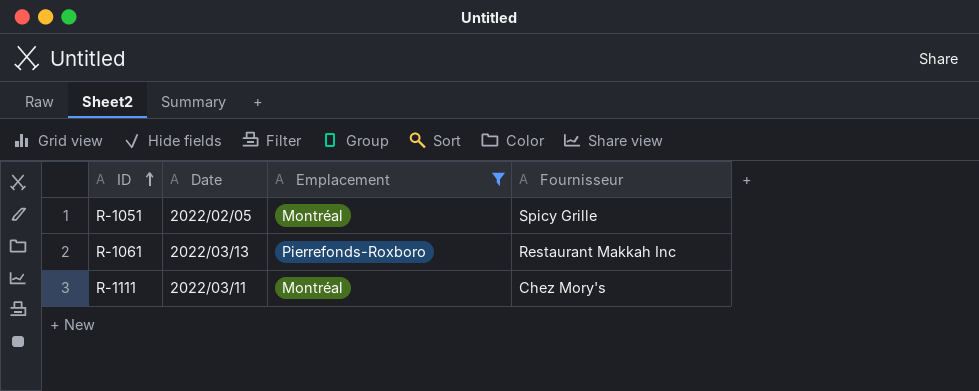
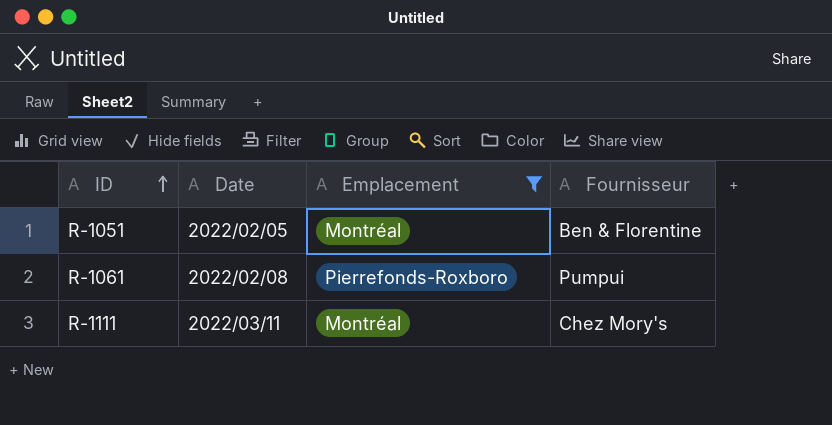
R-1051 | Fournisseur: Spicy Grille -> Ben & Florentine
R-1061 | Date: 2022/03/13 -> 2022/02/08
R-1061 | Fournisseur: Restaurant Makkah Inc -> Pumpui

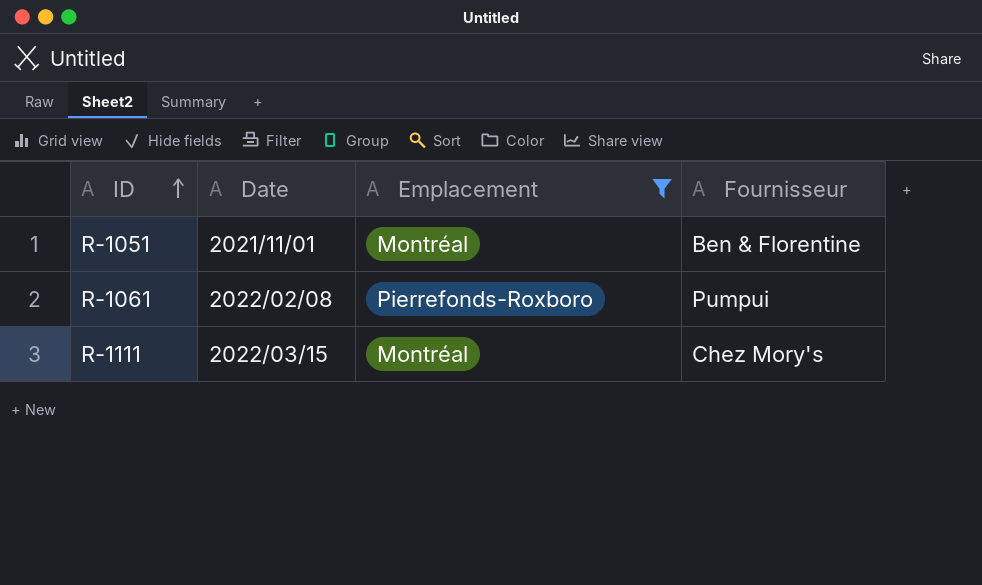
R-1051 | Date: 2022/02/05 -> 2021/11/01
R-1111 | Date: 2022/03/11 -> 2022/03/15

